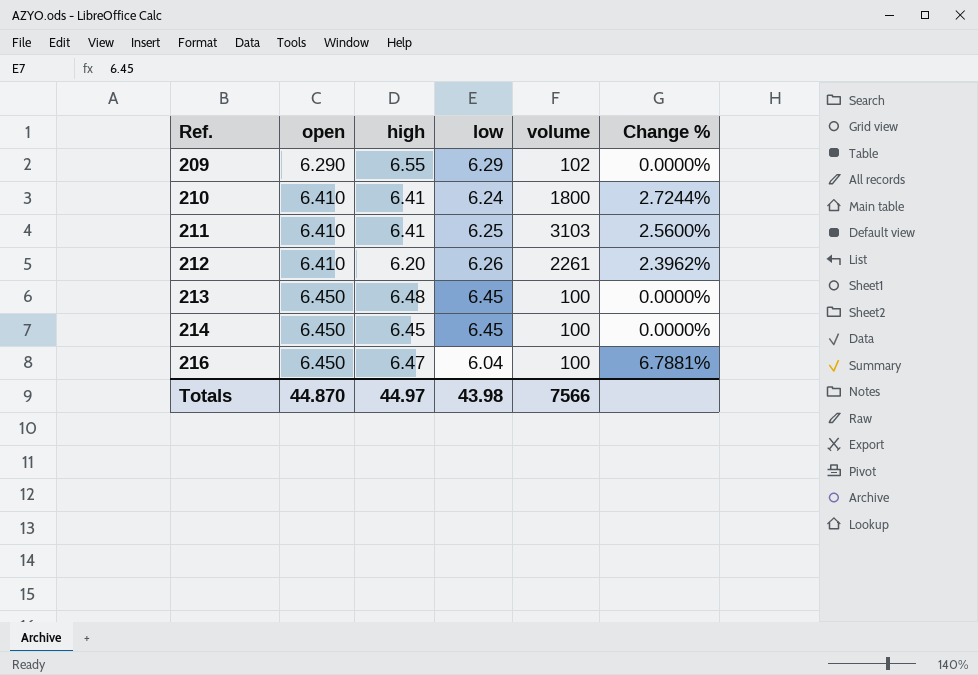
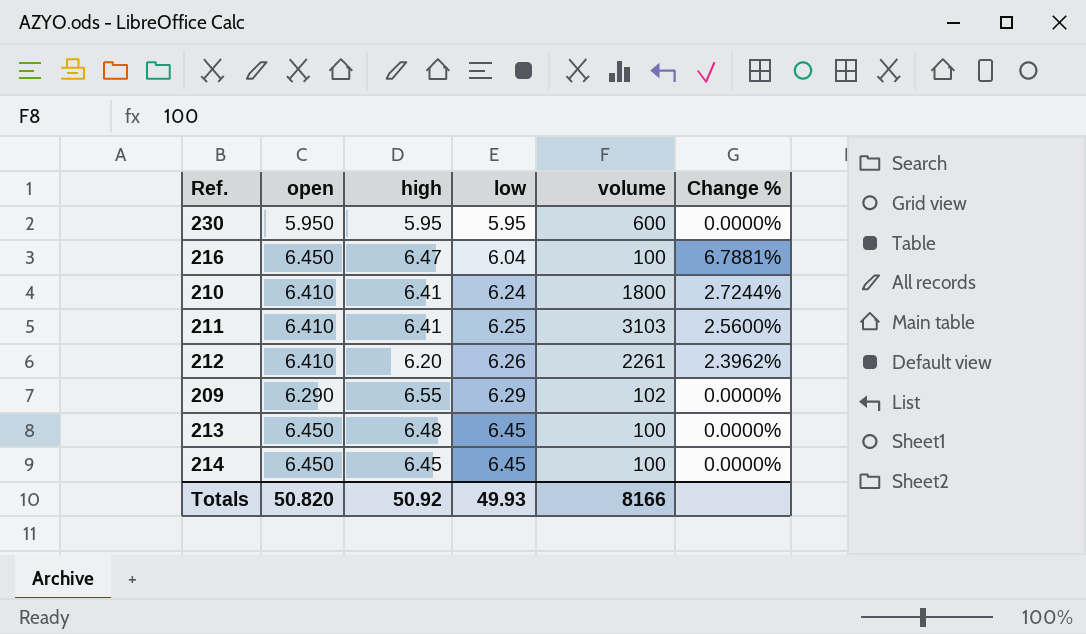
row order: Ref. ascending -> low ascending
row 230: none -> 5.950 | 5.95 | 5.95 | 600 | 0.0000%
Totals | open: 44.870 -> 50.820
Totals | high: 44.97 -> 50.92
Totals | low: 43.98 -> 49.93
Totals | volume: 7566 -> 8166

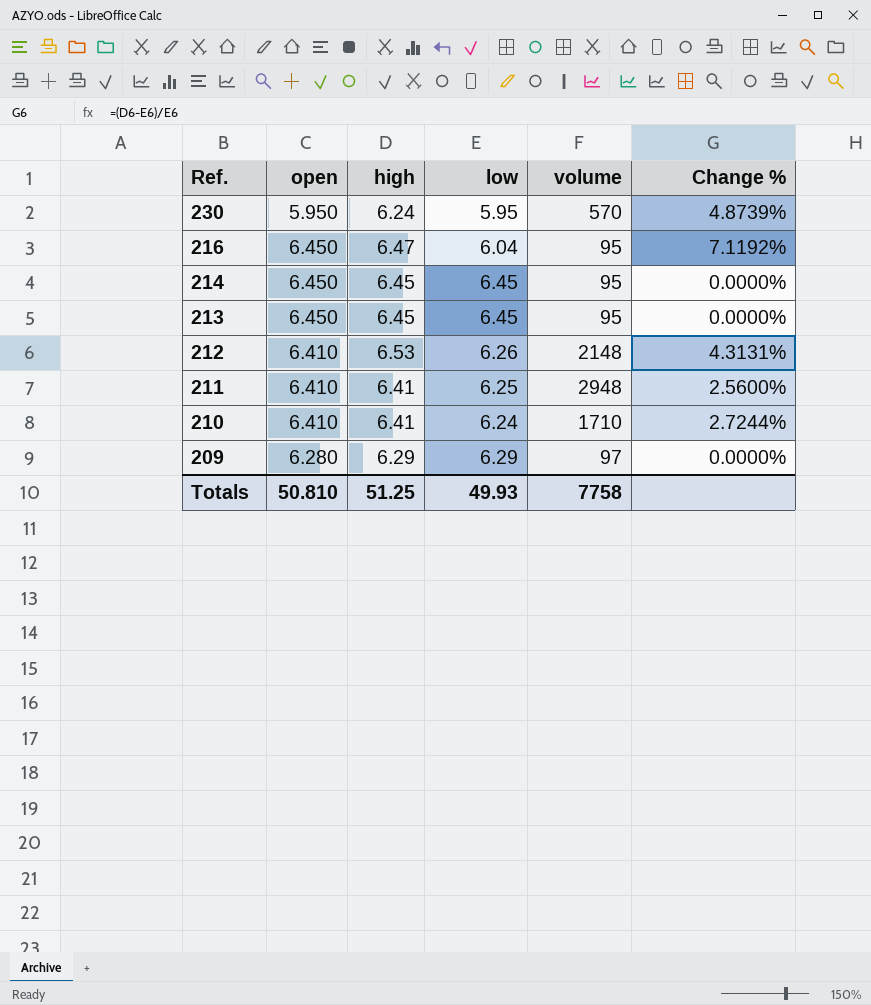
row order: low ascending -> Ref. descending
column Change % | formula: ([open] - [low]) / [low] -> ([high] - [low]) / [low]
230 | high: 5.95 -> 6.24
230 | volume: 600 -> 570
216 | volume: 100 -> 95
214 | volume: 100 -> 95
213 | high: 6.48 -> 6.45
213 | volume: 100 -> 95
212 | high: 6.20 -> 6.53
212 | volume: 2261 -> 2148
211 | volume: 3103 -> 2948
210 | volume: 1800 -> 1710
209 | open: 6.290 -> 6.280
209 | high: 6.55 -> 6.29
209 | volume: 102 -> 97
Totals | open: 50.820 -> 50.810
Totals | high: 50.92 -> 51.25
Totals | volume: 8166 -> 7758

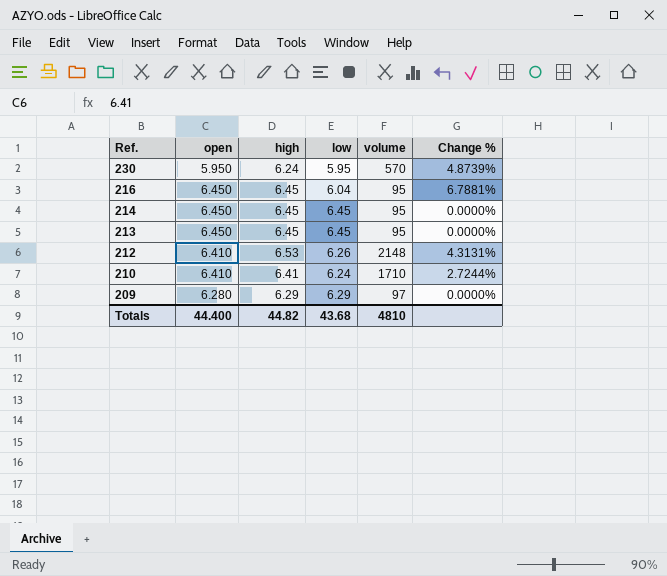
row 211: 6.410 | 6.41 | 6.25 | 2948 | 2.5600% -> none
216 | high: 6.47 -> 6.45
216 | Change %: 7.1192% -> 6.7881%
Totals | open: 50.810 -> 44.400
Totals | high: 51.25 -> 44.82
Totals | low: 49.93 -> 43.68
Totals | volume: 7758 -> 4810

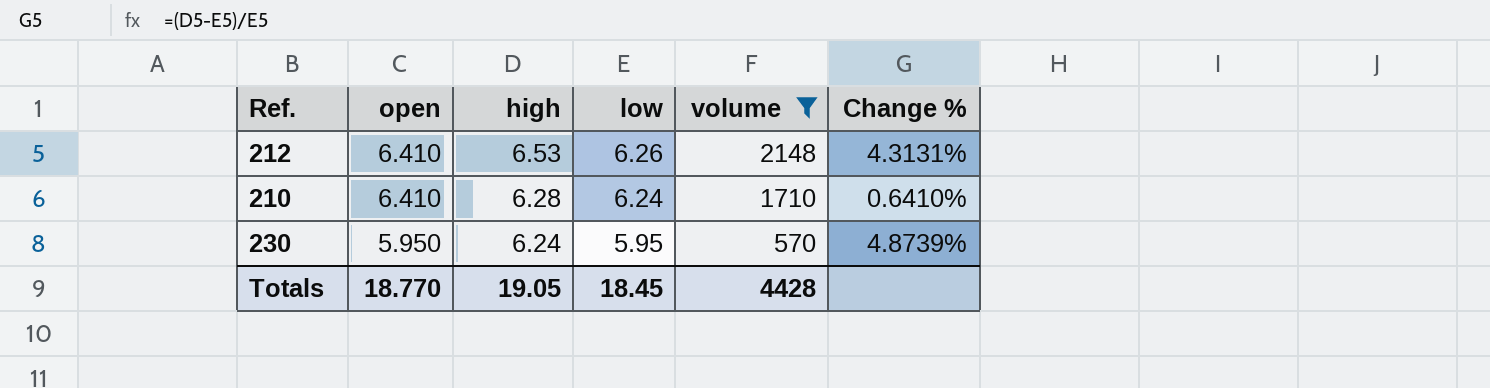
filter: none -> volume >= 570
row order: Ref. descending -> open descending
210 | high: 6.41 -> 6.28
210 | Change %: 2.7244% -> 0.6410%
Totals | open: 44.400 -> 18.770
Totals | high: 44.82 -> 19.05
Totals | low: 43.68 -> 18.45
Totals | volume: 4810 -> 4428

